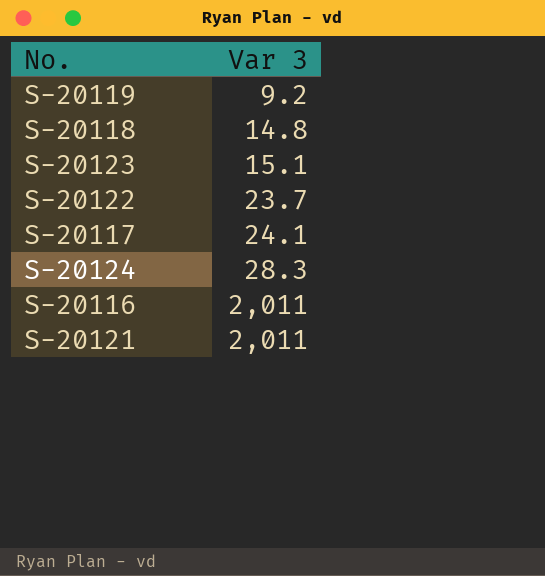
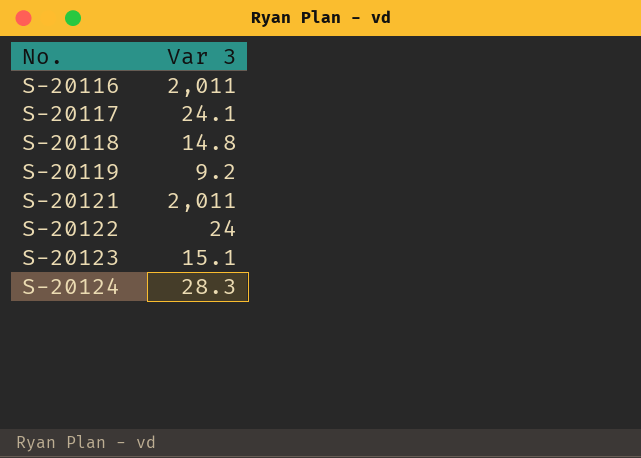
row order: Var 3 ascending -> No. ascending
S-20122 | Var 3: 23.7 -> 24

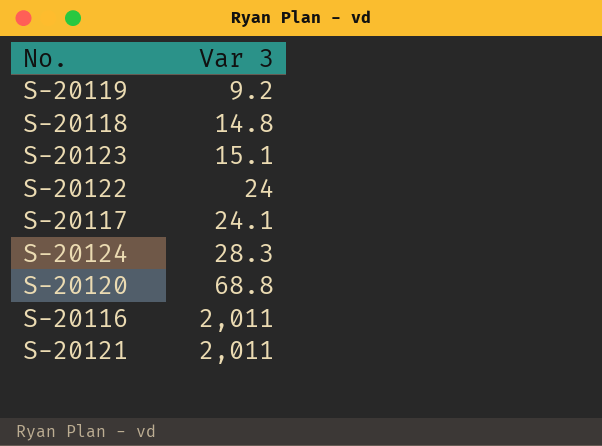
row order: No. ascending -> Var 3 ascending
row S-20120: none -> 68.8

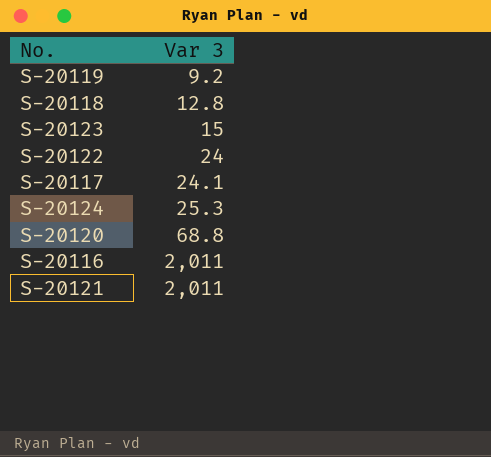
S-20118 | Var 3: 14.8 -> 12.8
S-20123 | Var 3: 15.1 -> 15
S-20124 | Var 3: 28.3 -> 25.3

